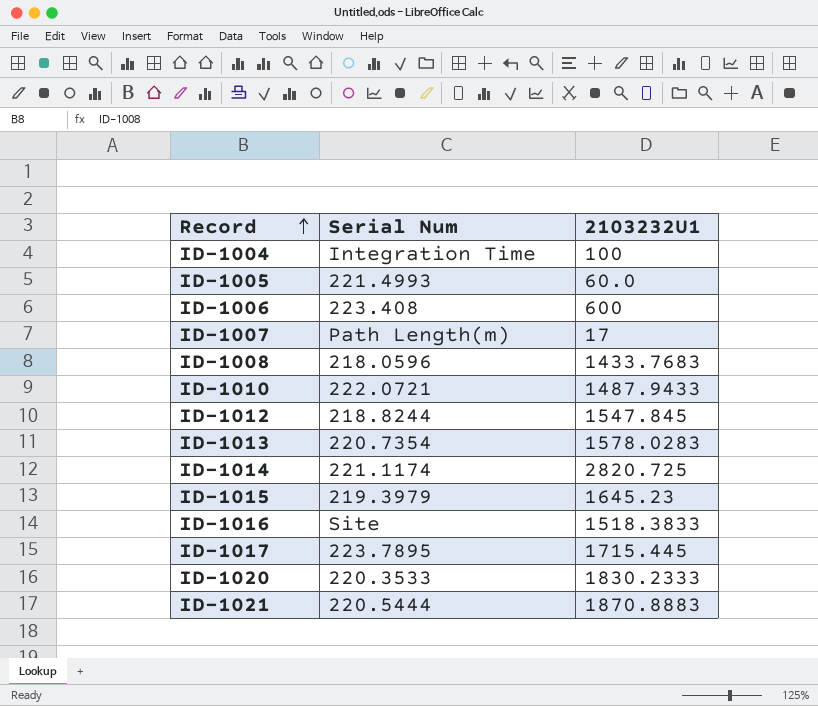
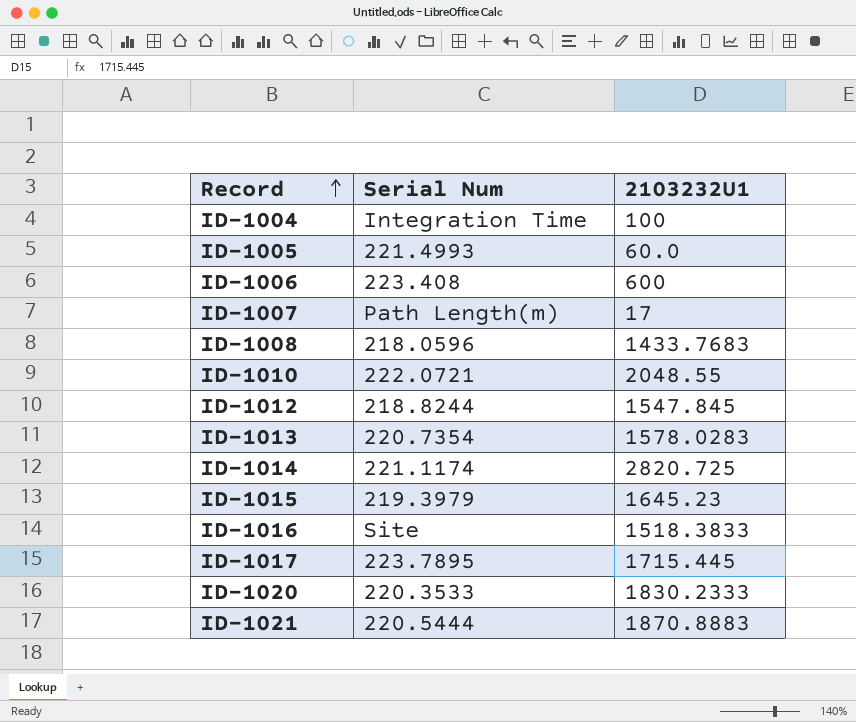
ID-1010 | 2103232U1: 1487.9433 -> 2048.55

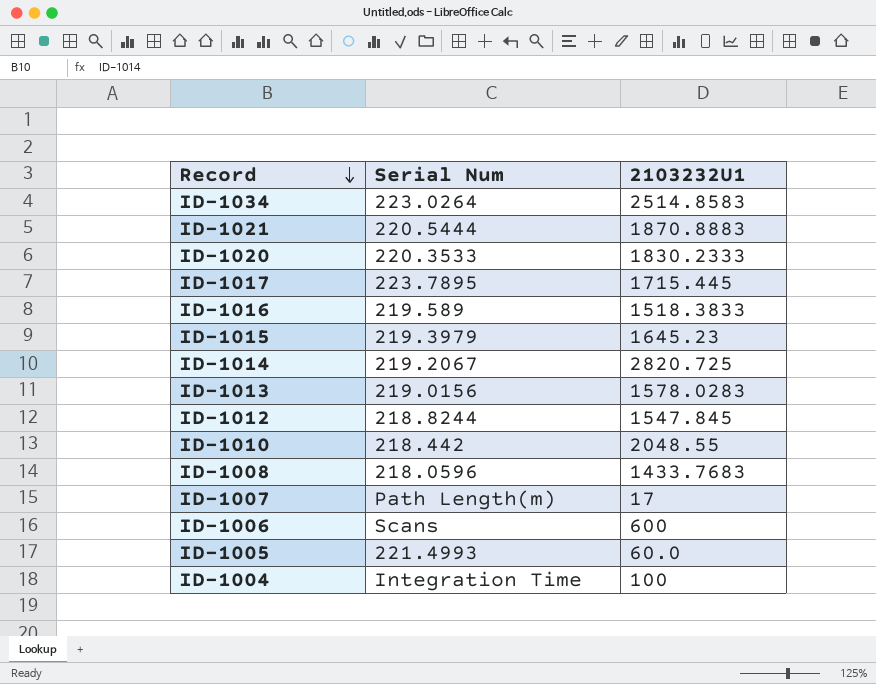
row order: Record ascending -> Record descending
row ID-1034: none -> 223.0264 | 2514.8583
ID-1016 | Serial Num: Site -> 219.589
ID-1014 | Serial Num: 221.1174 -> 219.2067
ID-1013 | Serial Num: 220.7354 -> 219.0156
ID-1010 | Serial Num: 222.0721 -> 218.442
ID-1006 | Serial Num: 223.408 -> Scans

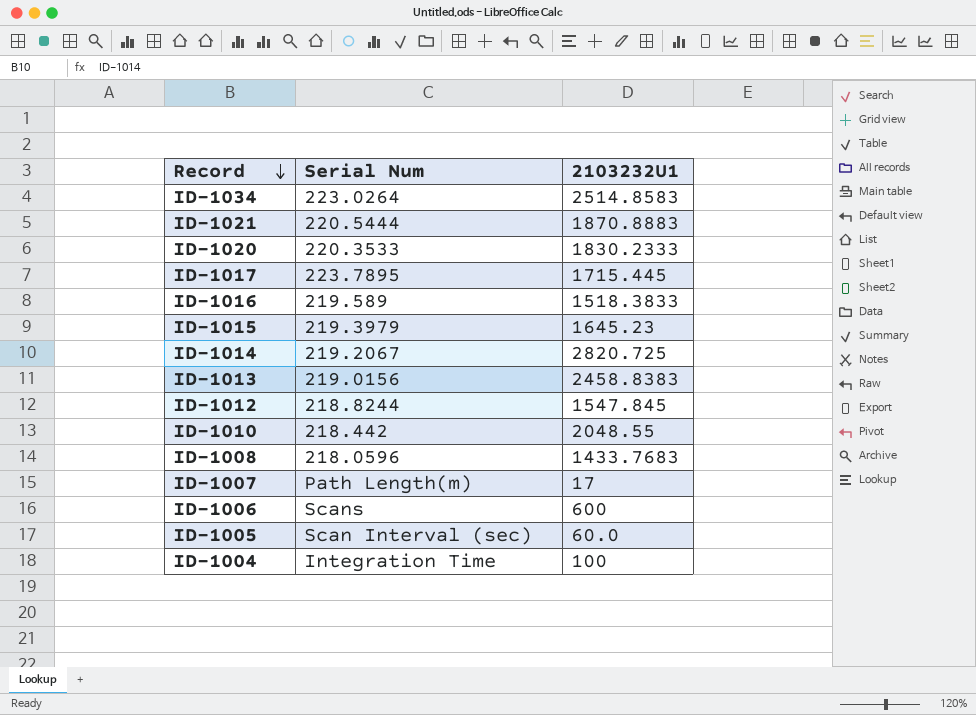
ID-1013 | 2103232U1: 1578.0283 -> 2458.8383
ID-1005 | Serial Num: 221.4993 -> Scan Interval (sec)

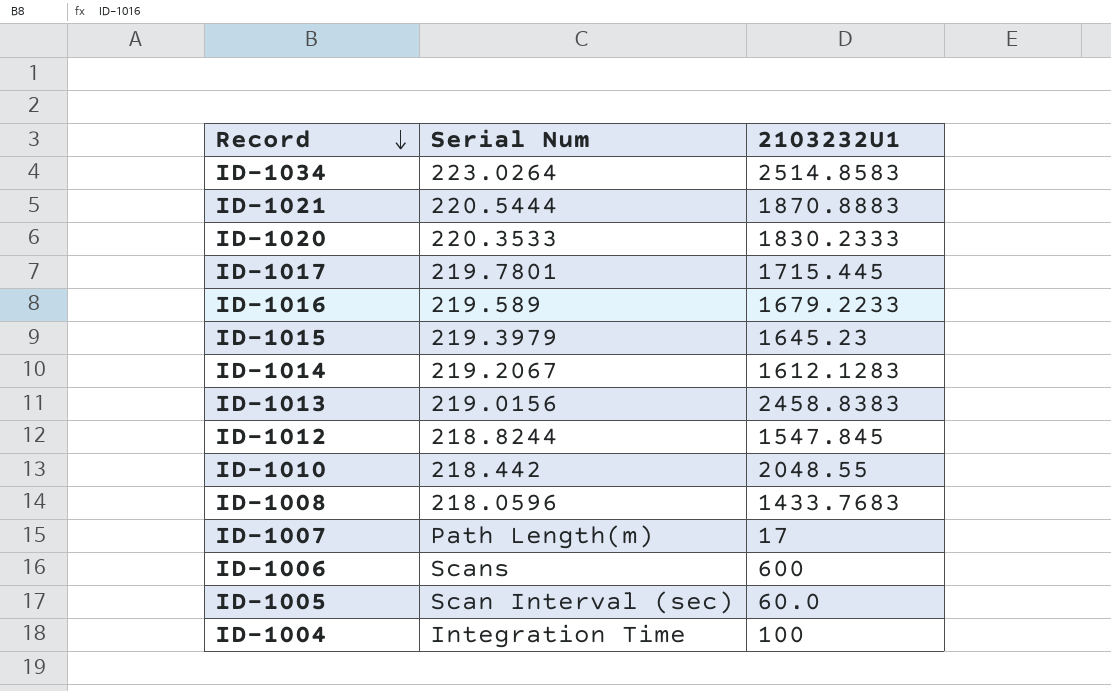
ID-1017 | Serial Num: 223.7895 -> 219.7801
ID-1016 | 2103232U1: 1518.3833 -> 1679.2233
ID-1014 | 2103232U1: 2820.725 -> 1612.1283

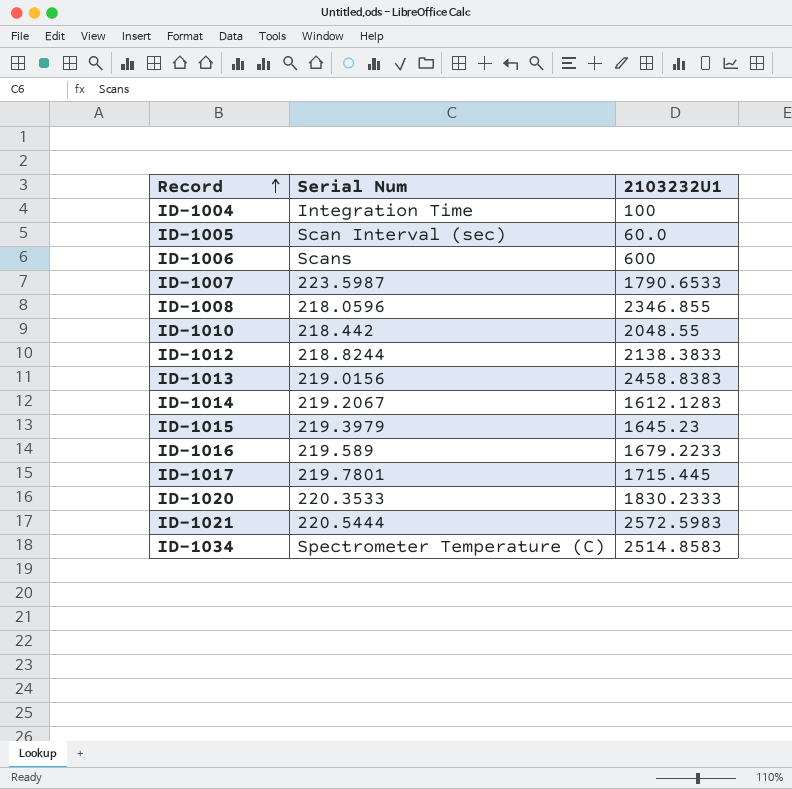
row order: Record descending -> Record ascending
ID-1007 | Serial Num: Path Length(m) -> 223.5987
ID-1007 | 2103232U1: 17 -> 1790.6533
ID-1008 | 2103232U1: 1433.7683 -> 2346.855
ID-1012 | 2103232U1: 1547.845 -> 2138.3833
ID-1021 | 2103232U1: 1870.8883 -> 2572.5983
ID-1034 | Serial Num: 223.0264 -> Spectrometer Temperature (C)

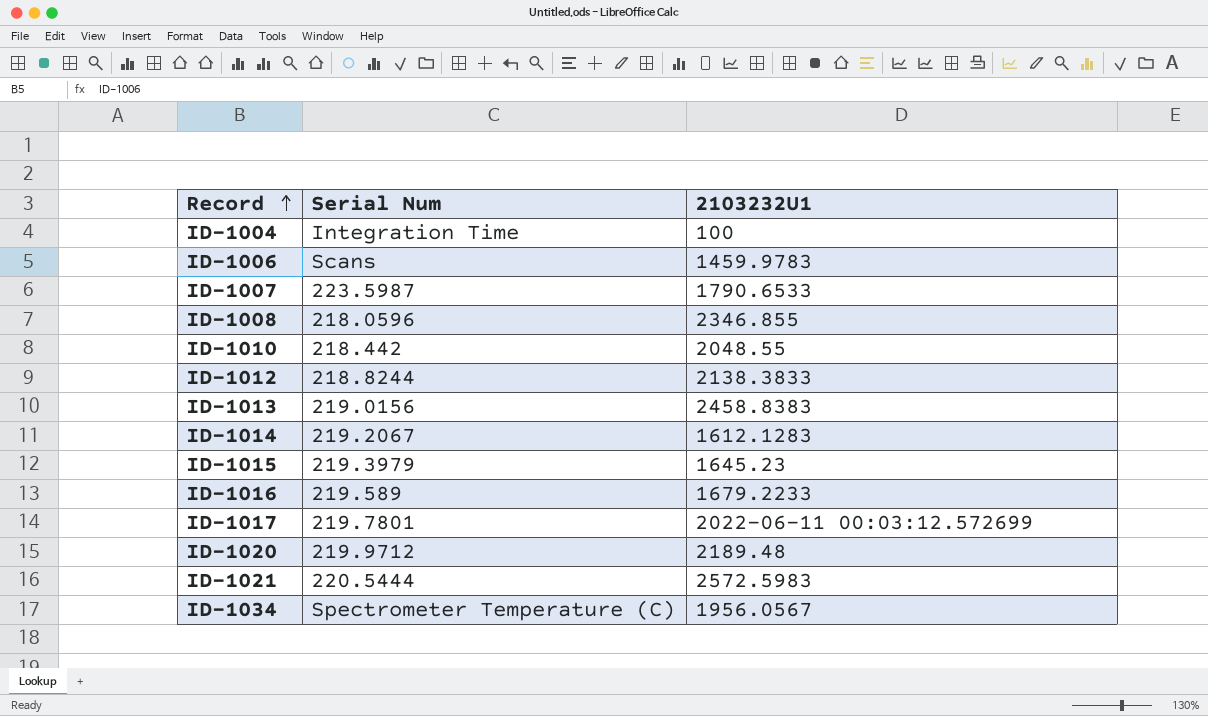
row ID-1005: Scan Interval (sec) | 60.0 -> none
ID-1006 | 2103232U1: 600 -> 1459.9783
ID-1017 | 2103232U1: 1715.445 -> 2022-06-11 00:03:12.572699
ID-1020 | Serial Num: 220.3533 -> 219.9712
ID-1020 | 2103232U1: 1830.2333 -> 2189.48
ID-1034 | 2103232U1: 2514.8583 -> 1956.0567

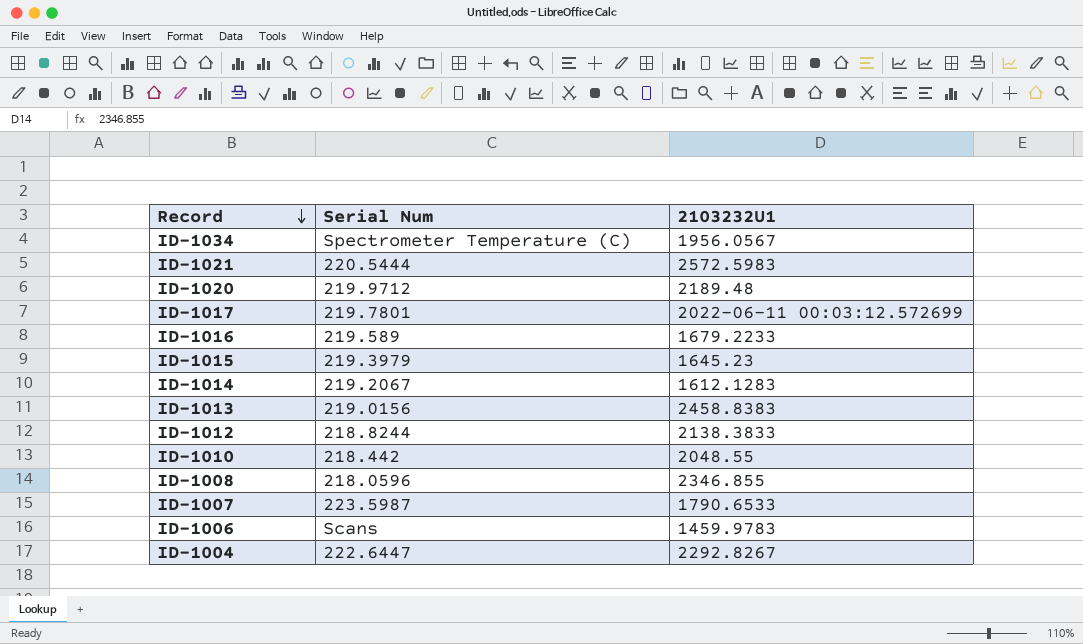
row order: Record ascending -> Record descending
ID-1004 | Serial Num: Integration Time -> 222.6447
ID-1004 | 2103232U1: 100 -> 2292.8267

